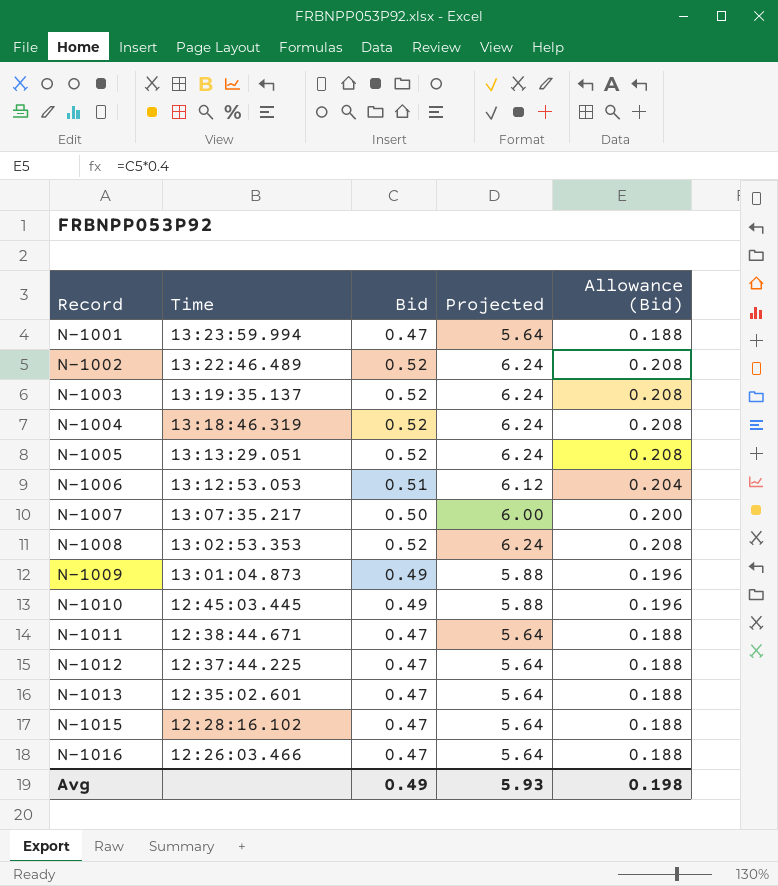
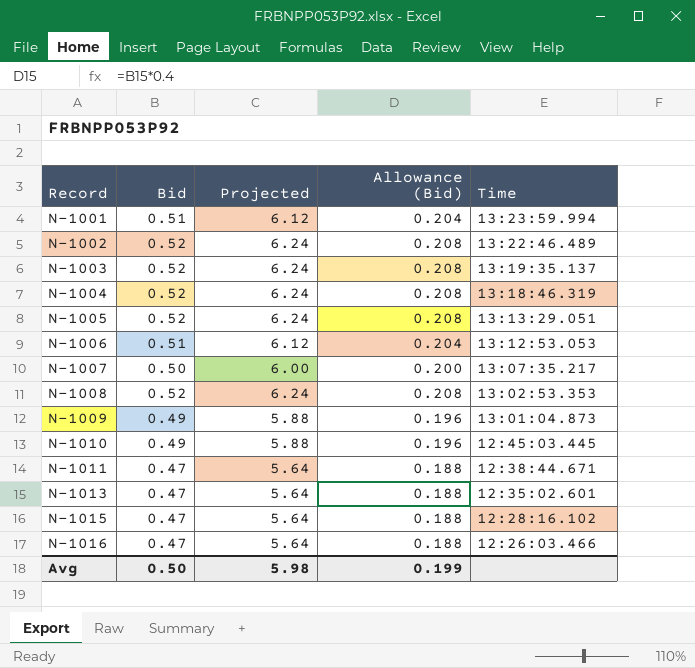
column Time | position: 2 -> 5
row N-1012: 12:37:44.225 | 0.47 | 5.64 | 0.188 -> none
N-1001 | Bid: 0.47 -> 0.51
N-1001 | Projected: 5.64 -> 6.12
N-1001 | Allowance (Bid): 0.188 -> 0.204
Avg | Bid: 0.49 -> 0.50
Avg | Projected: 5.93 -> 5.98
Avg | Allowance (Bid): 0.198 -> 0.199

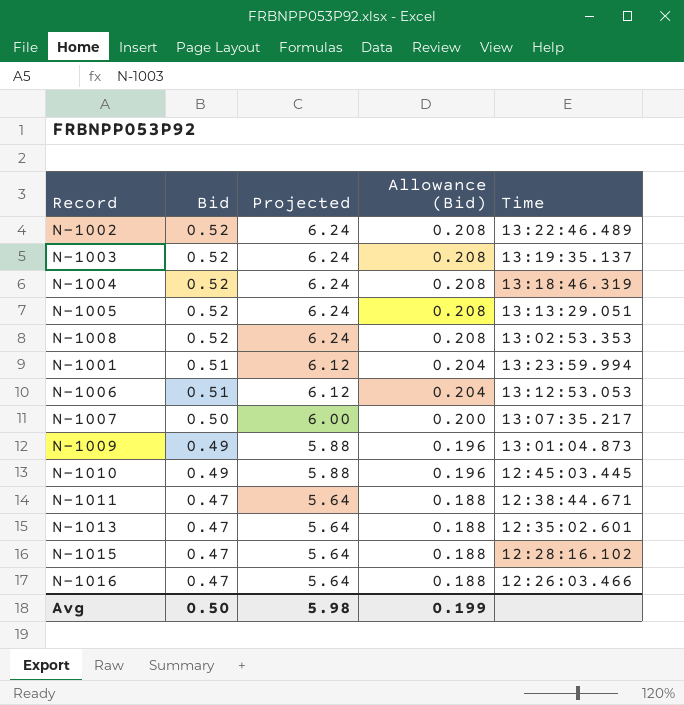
row order: Record ascending -> Bid descending

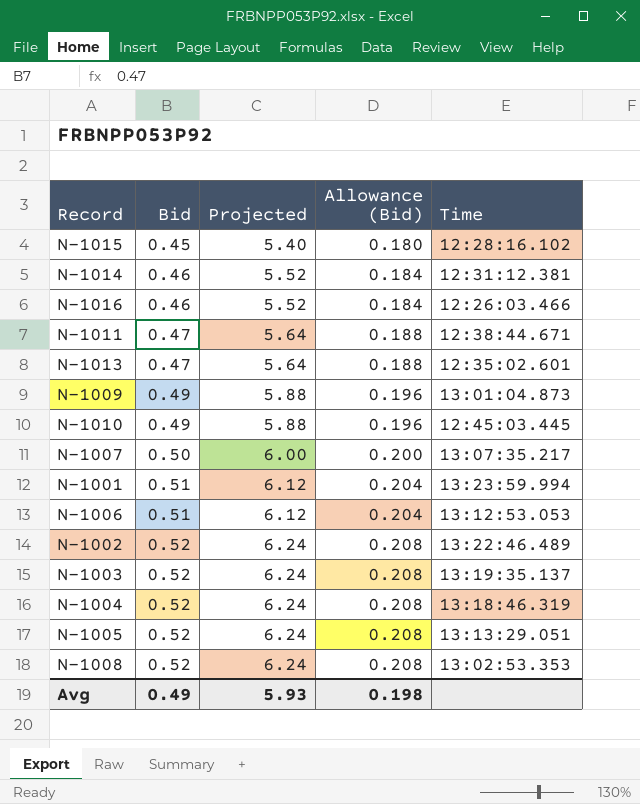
row order: Bid descending -> Bid ascending
N-1015 | Bid: 0.47 -> 0.45
N-1015 | Projected: 5.64 -> 5.40
N-1015 | Allowance (Bid): 0.188 -> 0.180
row N-1014: none -> 0.46 | 5.52 | 0.184 | 12:31:12.381
N-1016 | Bid: 0.47 -> 0.46
N-1016 | Projected: 5.64 -> 5.52
N-1016 | Allowance (Bid): 0.188 -> 0.184
Avg | Bid: 0.50 -> 0.49
Avg | Projected: 5.98 -> 5.93
Avg | Allowance (Bid): 0.199 -> 0.198

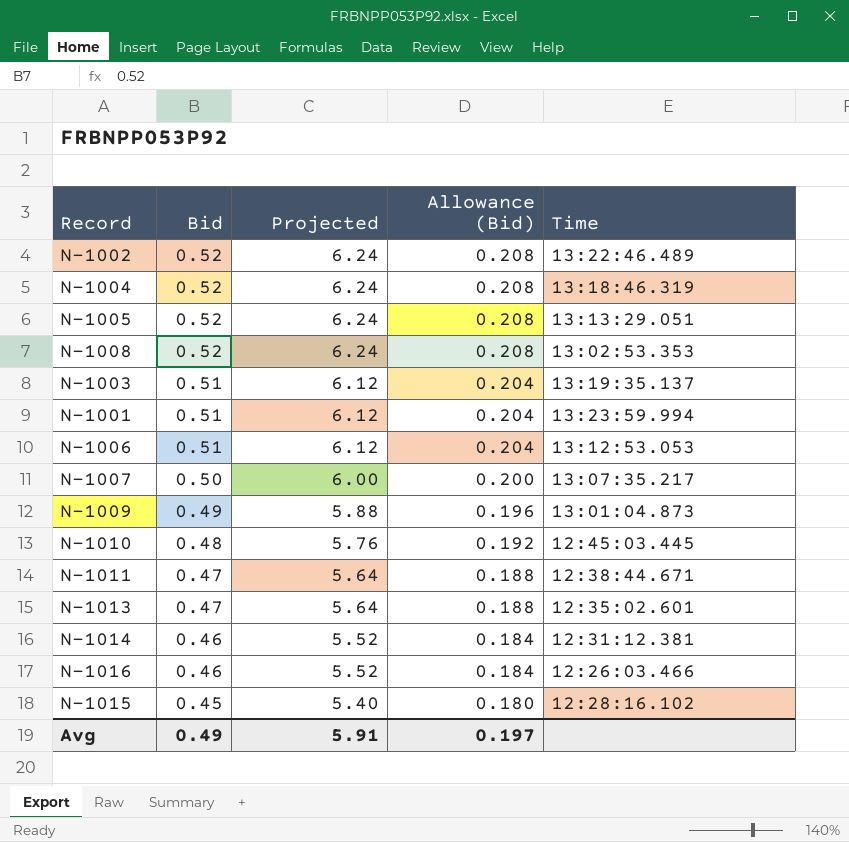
row order: Bid ascending -> Bid descending
N-1003 | Bid: 0.52 -> 0.51
N-1003 | Projected: 6.24 -> 6.12
N-1003 | Allowance (Bid): 0.208 -> 0.204
N-1010 | Bid: 0.49 -> 0.48
N-1010 | Projected: 5.88 -> 5.76
N-1010 | Allowance (Bid): 0.196 -> 0.192
Avg | Projected: 5.93 -> 5.91
Avg | Allowance (Bid): 0.198 -> 0.197

